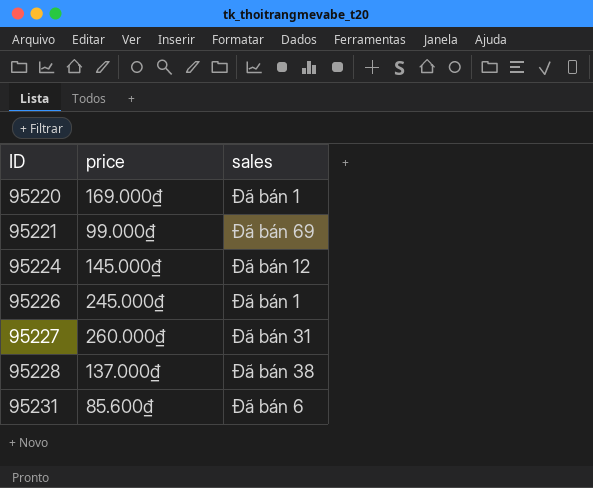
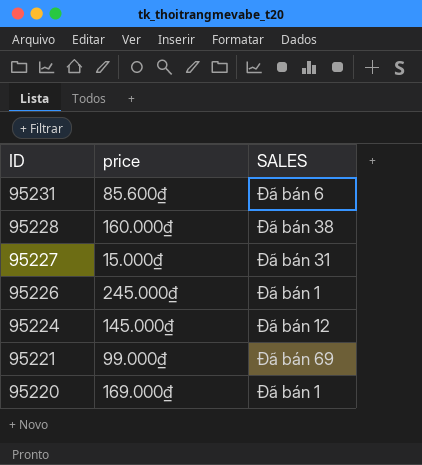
row order: ID ascending -> ID descending
column name: sales -> SALES
95228 | price: 137.000₫ -> 160.000₫
95227 | price: 260.000₫ -> 15.000₫

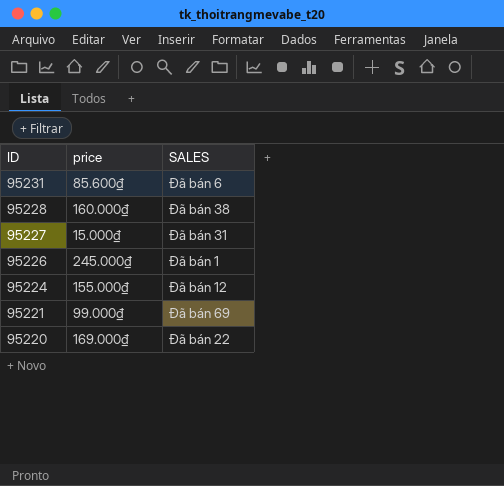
95224 | price: 145.000₫ -> 155.000₫
95220 | SALES: Đã bán 1 -> Đã bán 22

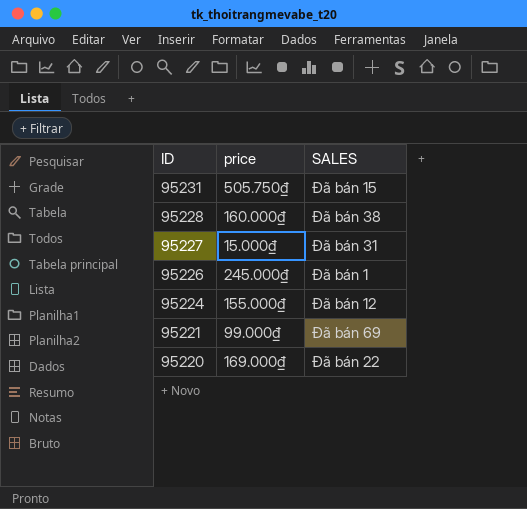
95231 | price: 85.600₫ -> 505.750₫
95231 | SALES: Đã bán 6 -> Đã bán 15

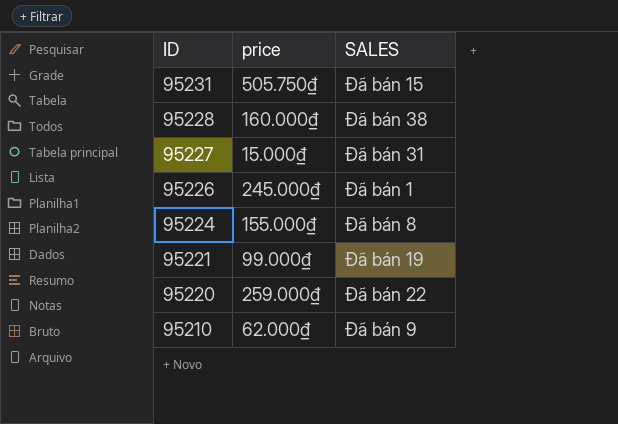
95224 | SALES: Đã bán 12 -> Đã bán 8
95221 | SALES: Đã bán 69 -> Đã bán 19
95220 | price: 169.000₫ -> 259.000₫
row 95210: none -> 62.000₫ | Đã bán 9

